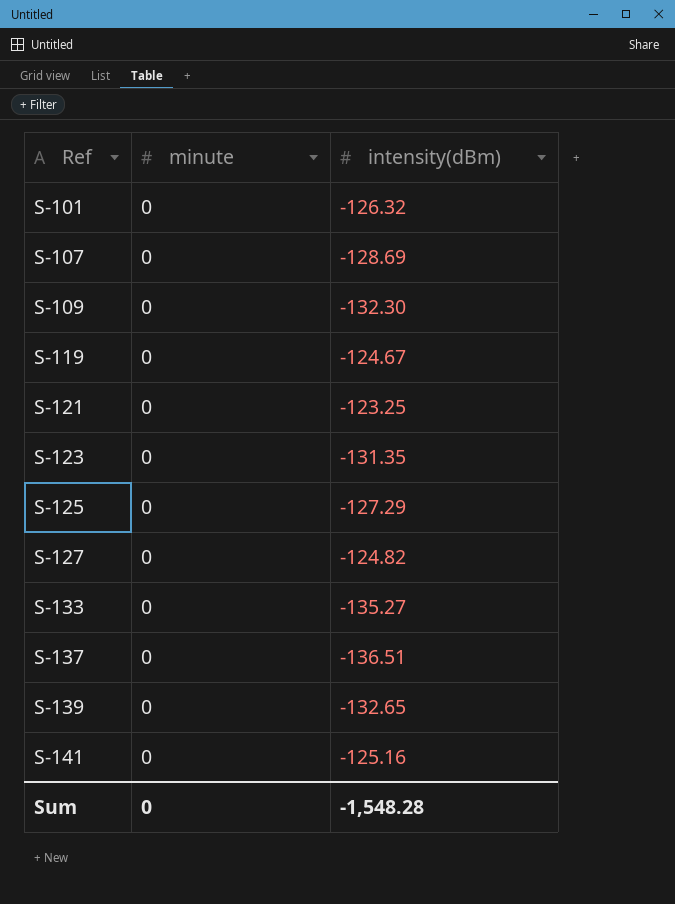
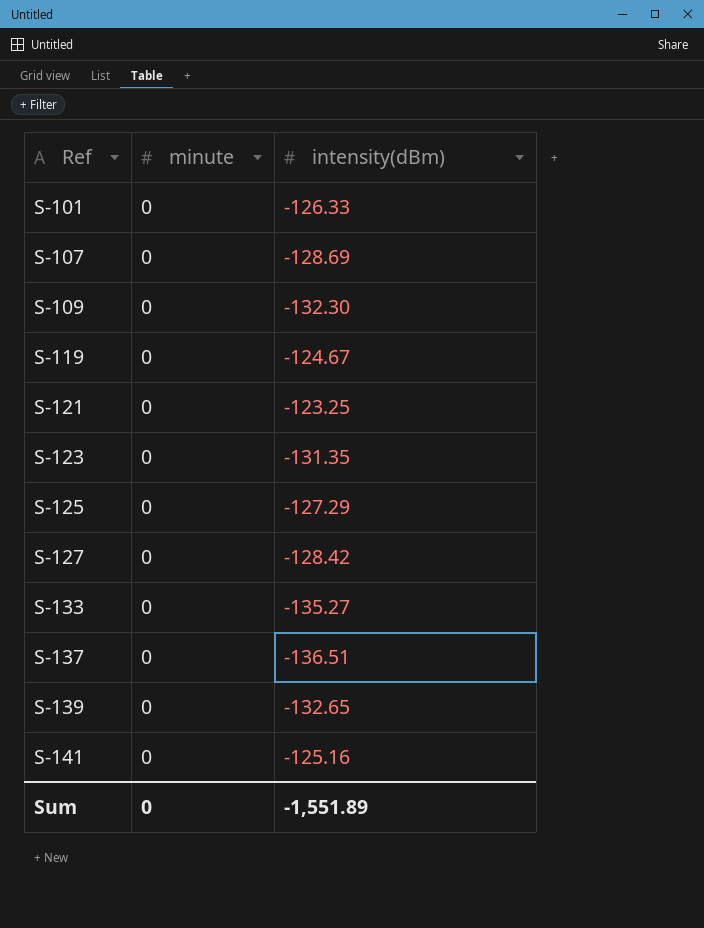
S-101 | intensity(dBm): -126.32 -> -126.33
S-127 | intensity(dBm): -124.82 -> -128.42
Sum | intensity(dBm): -1,548.28 -> -1,551.89

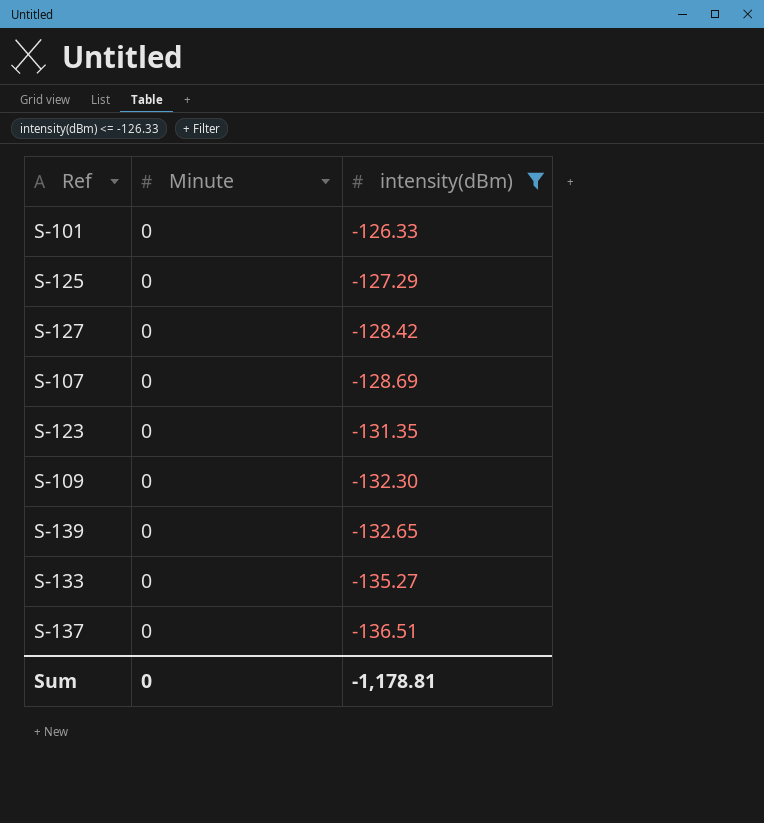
filter: none -> intensity(dBm) <= -126.33
row order: Ref ascending -> intensity(dBm) descending
column name: minute -> Minute
Sum | intensity(dBm): -1,551.89 -> -1,178.81

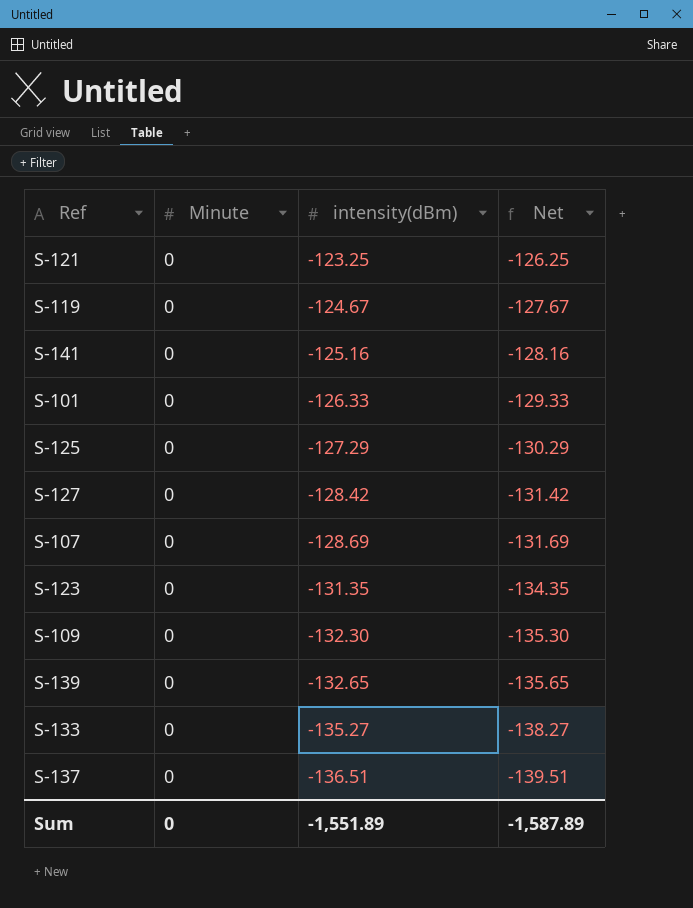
filter: intensity(dBm) <= -126.33 -> none
column Net | formula: none -> [intensity(dBm)] - 3
Sum | intensity(dBm): -1,178.81 -> -1,551.89

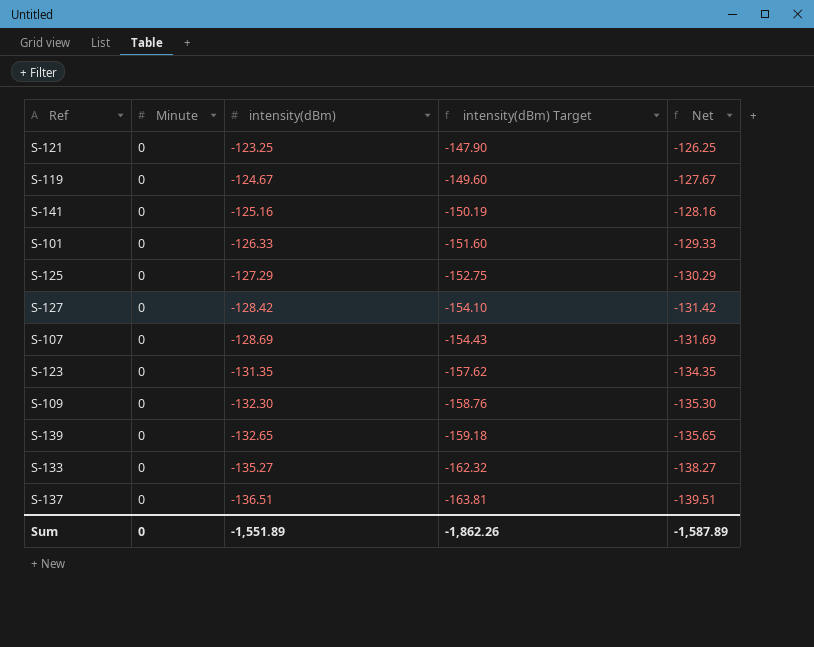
column intensity(dBm) Target | formula: none -> [intensity(dBm)] * 1.2

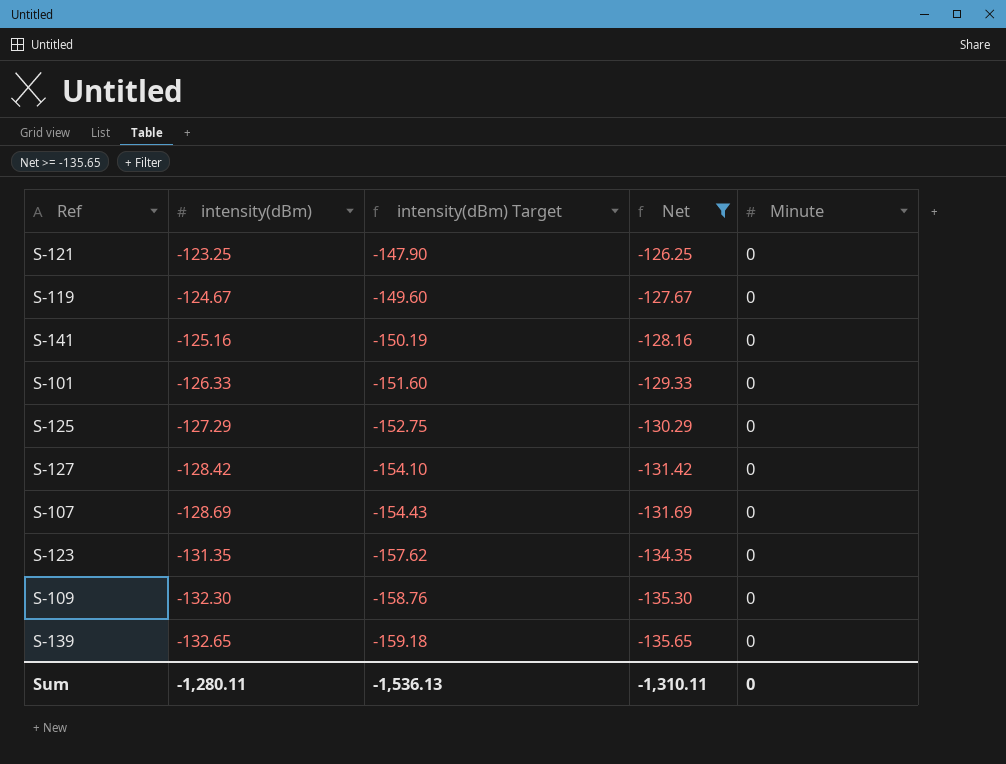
filter: none -> Net >= -135.65
column Minute | position: 2 -> 5
Sum | intensity(dBm): -1,551.89 -> -1,280.11
Sum | intensity(dBm) Target: -1,862.26 -> -1,536.13
Sum | Net: -1,587.89 -> -1,310.11

